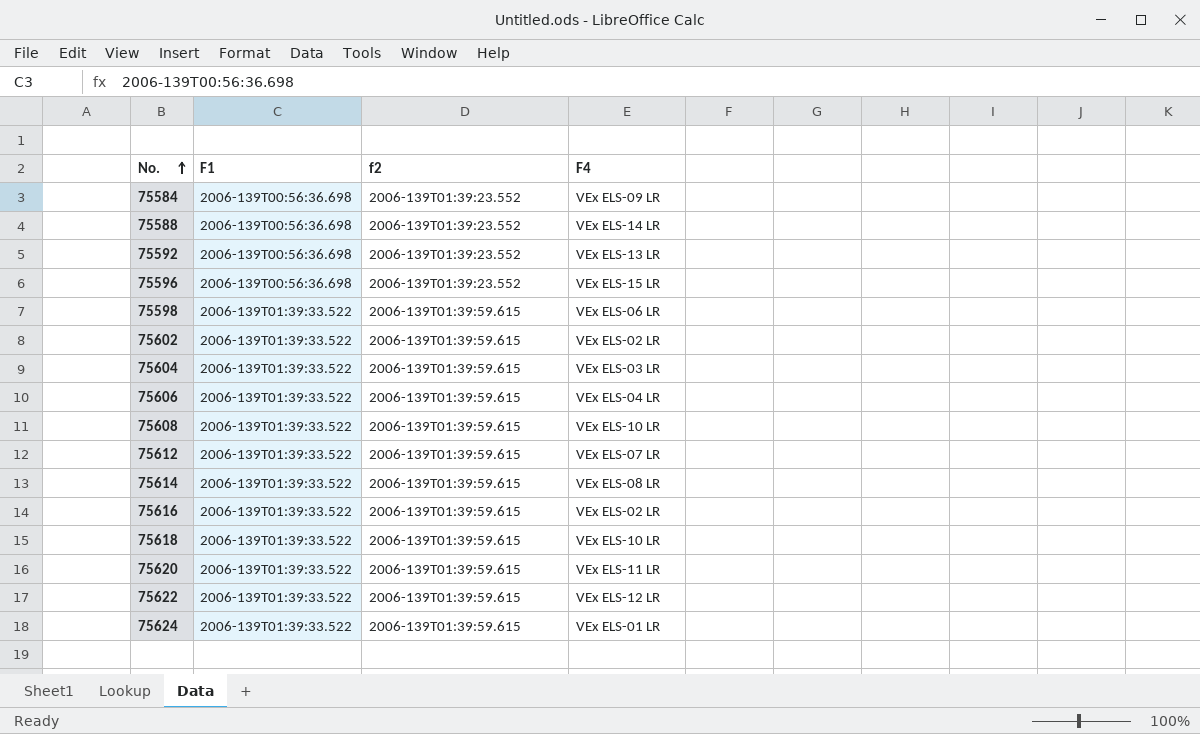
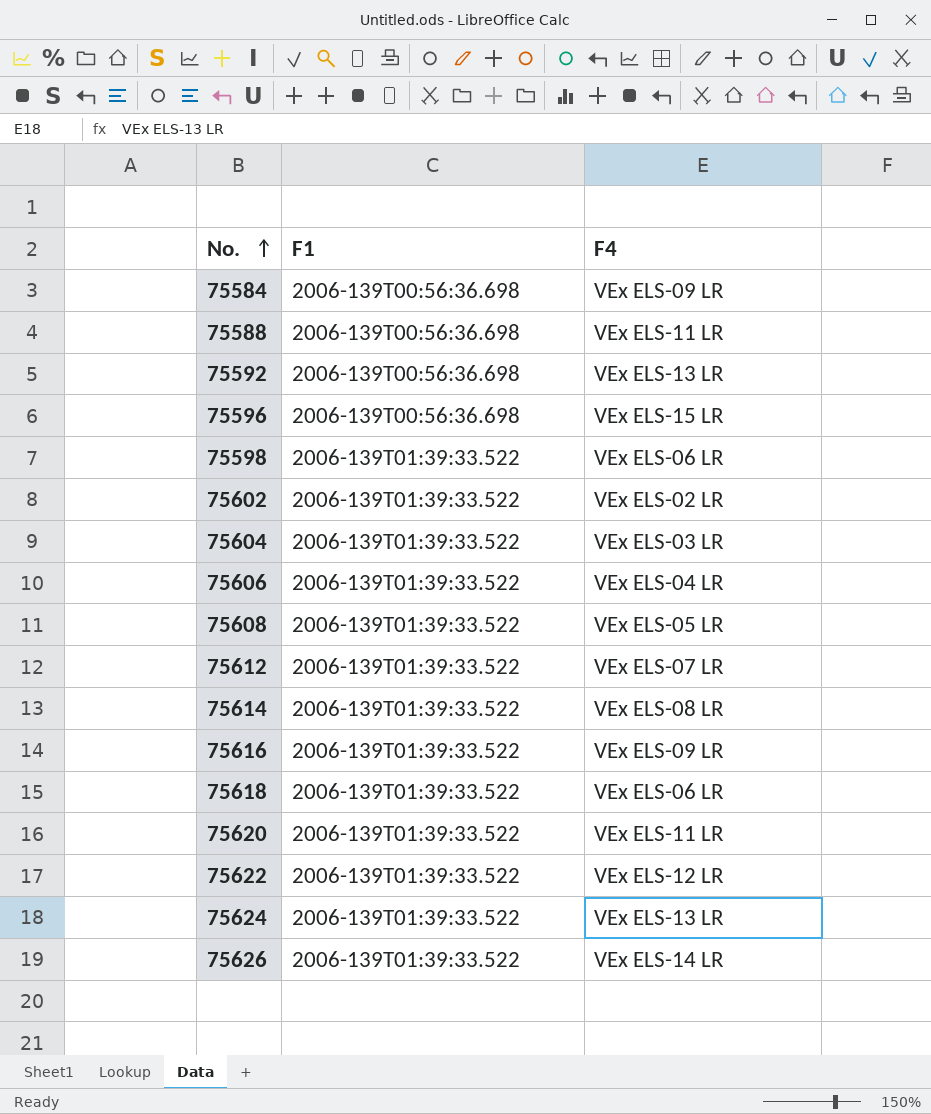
column f2 | position: 3 -> none
75588 | F4: VEx ELS-14 LR -> VEx ELS-11 LR
75608 | F4: VEx ELS-10 LR -> VEx ELS-05 LR
75616 | F4: VEx ELS-02 LR -> VEx ELS-09 LR
75618 | F4: VEx ELS-10 LR -> VEx ELS-06 LR
75624 | F4: VEx ELS-01 LR -> VEx ELS-13 LR
row 75626: none -> 2006-139T01:39:33.522 | VEx ELS-14 LR

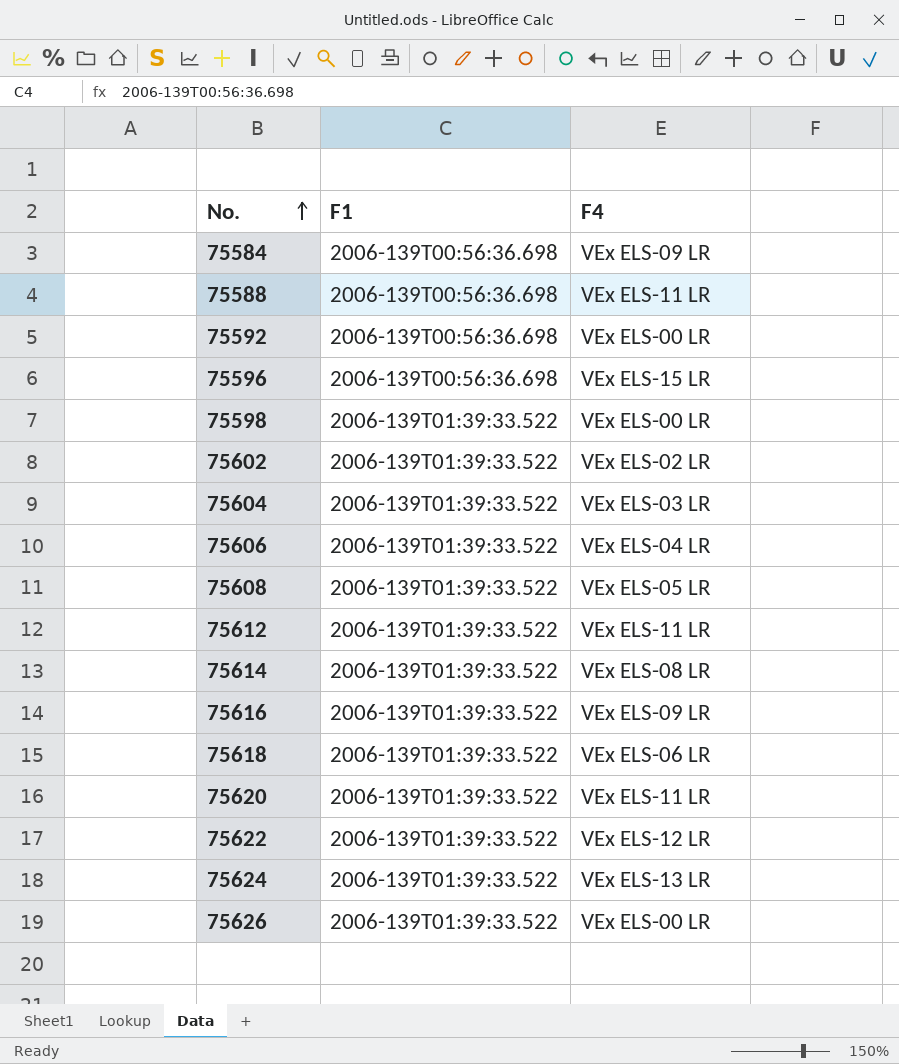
75592 | F4: VEx ELS-13 LR -> VEx ELS-00 LR
75598 | F4: VEx ELS-06 LR -> VEx ELS-00 LR
75612 | F4: VEx ELS-07 LR -> VEx ELS-11 LR
75626 | F4: VEx ELS-14 LR -> VEx ELS-00 LR

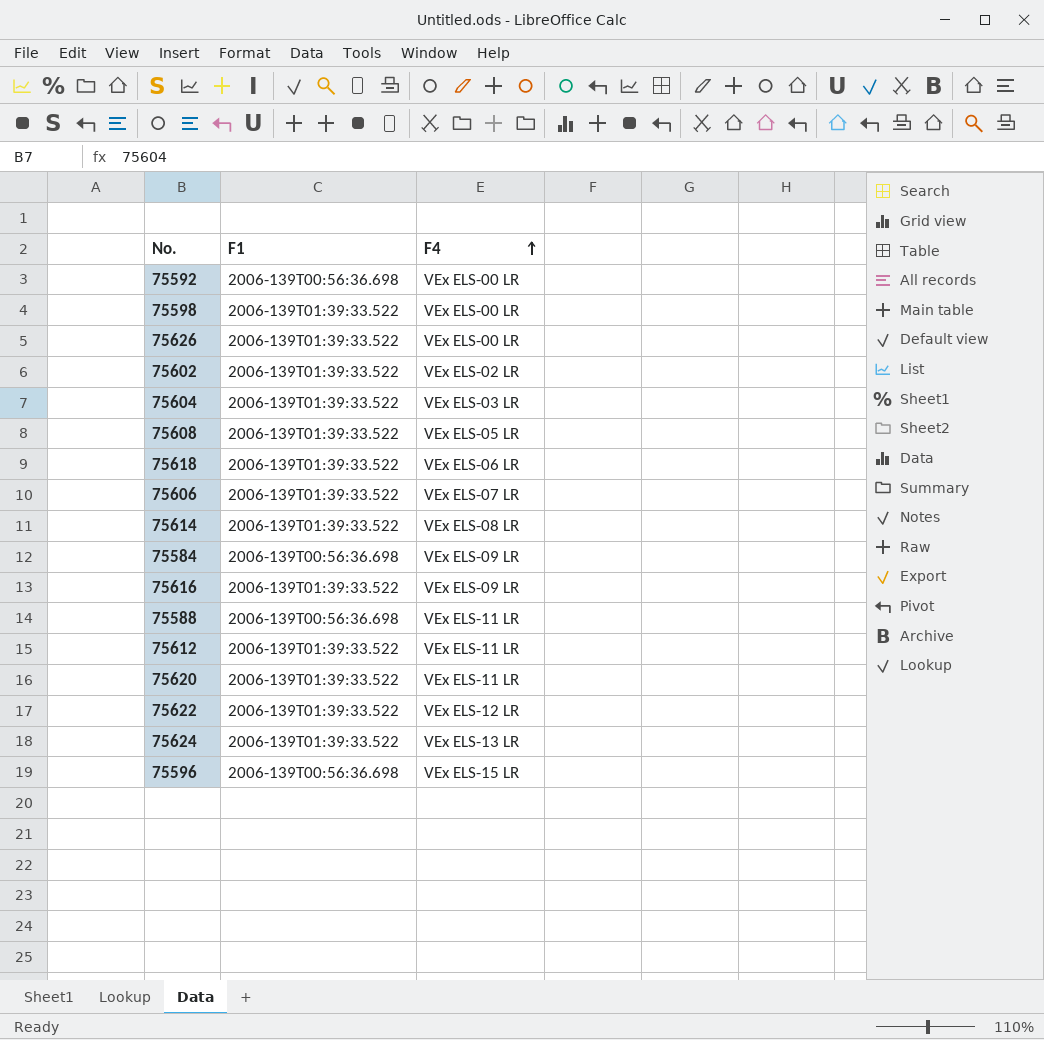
row order: No. ascending -> F4 ascending
75606 | F4: VEx ELS-04 LR -> VEx ELS-07 LR

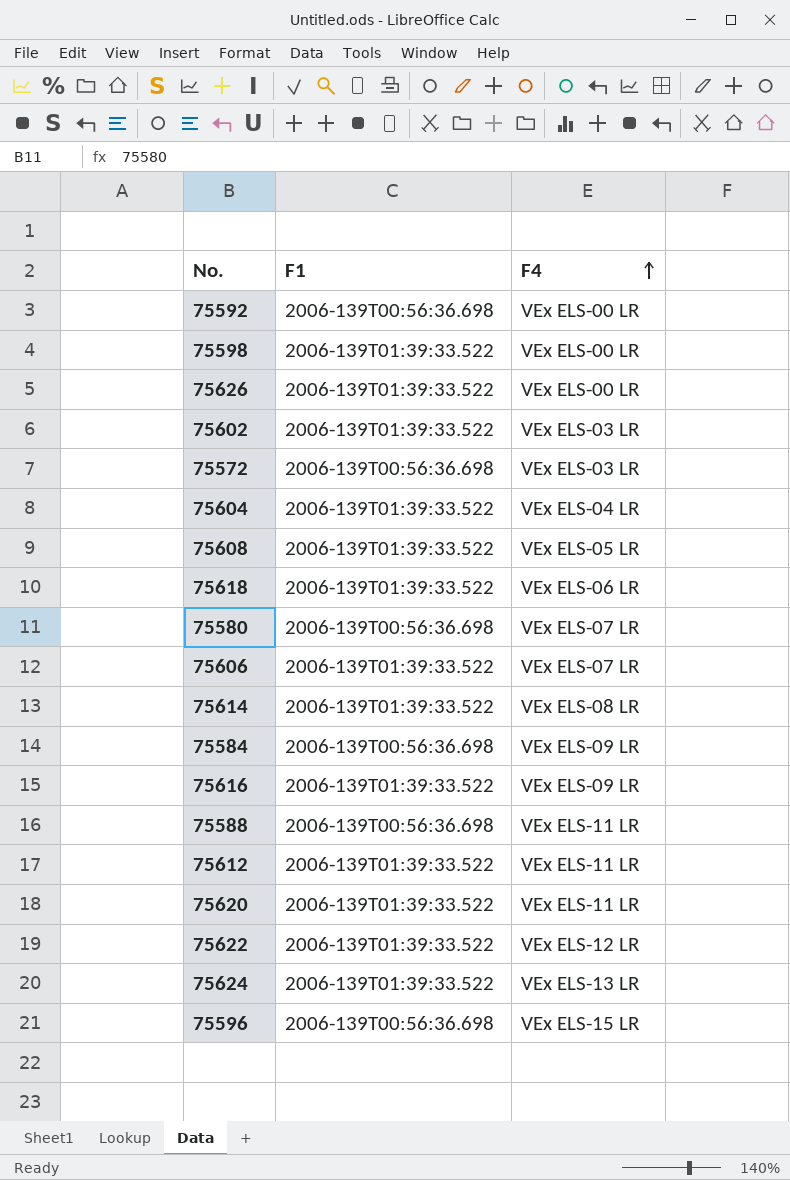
75602 | F4: VEx ELS-02 LR -> VEx ELS-03 LR
row 75572: none -> 2006-139T00:56:36.698 | VEx ELS-03 LR
75604 | F4: VEx ELS-03 LR -> VEx ELS-04 LR
row 75580: none -> 2006-139T00:56:36.698 | VEx ELS-07 LR

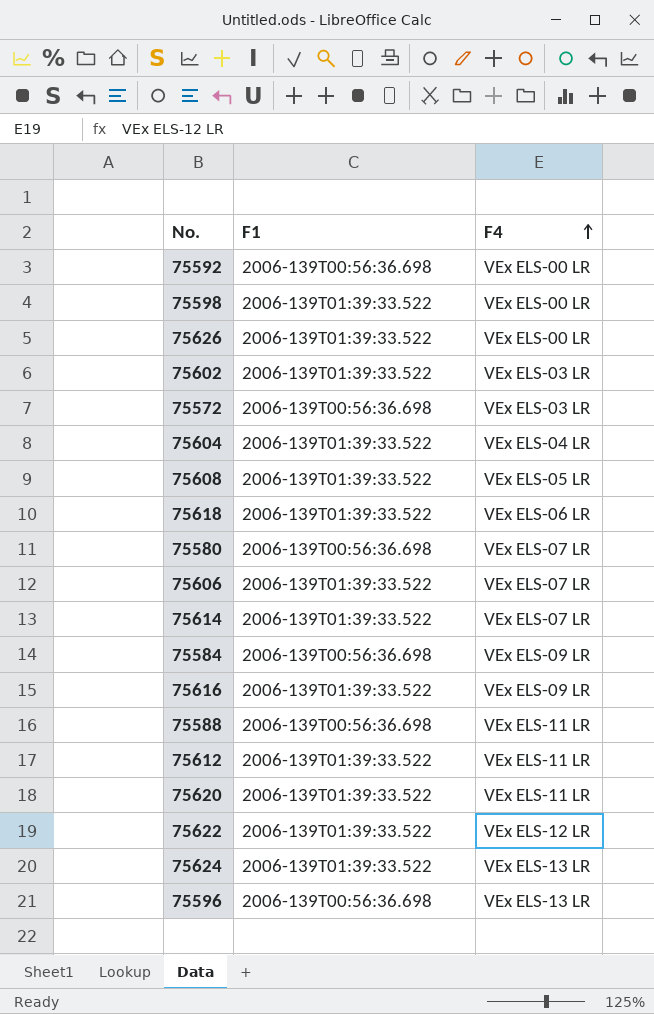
75614 | F4: VEx ELS-08 LR -> VEx ELS-07 LR
75596 | F4: VEx ELS-15 LR -> VEx ELS-13 LR

